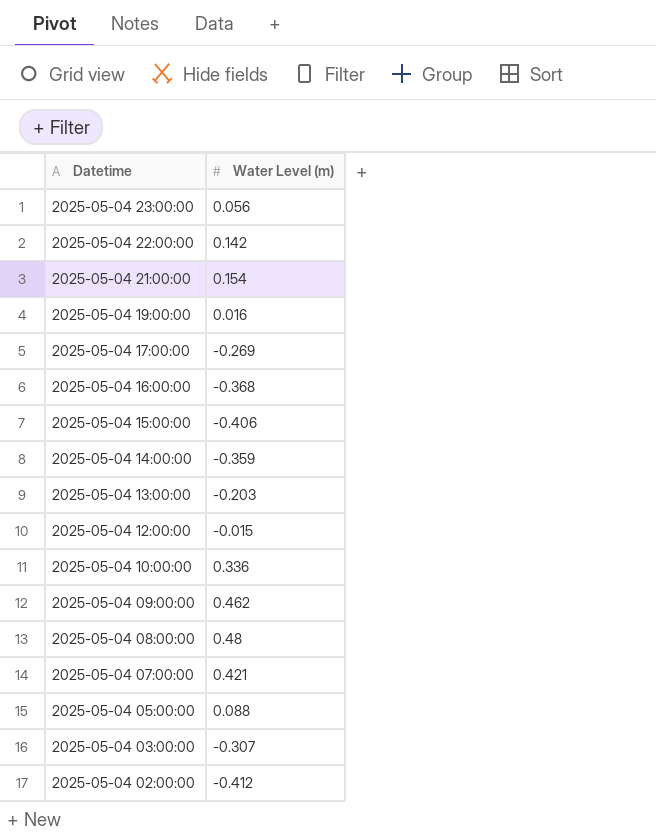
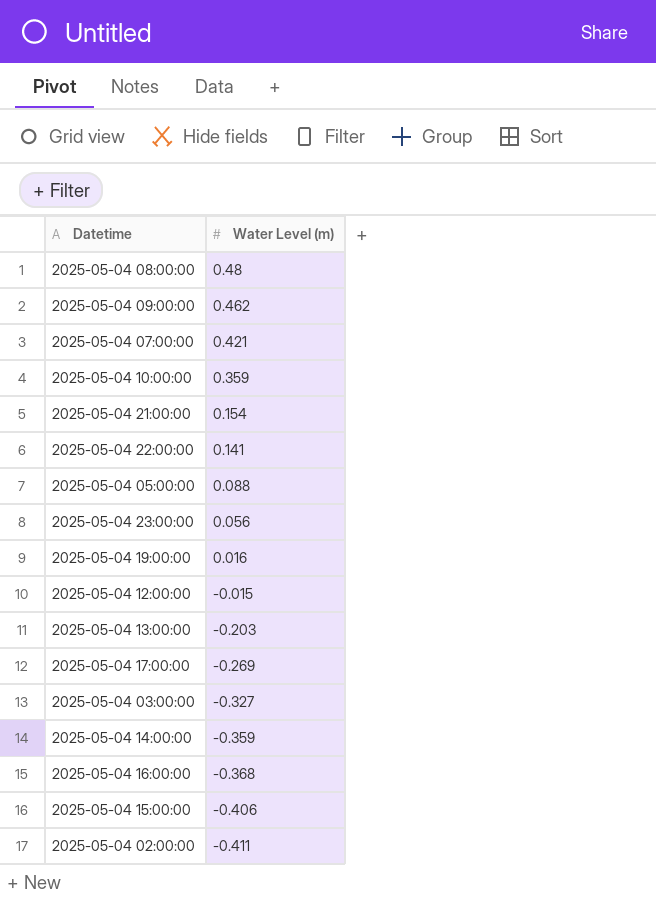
row order: Datetime descending -> Water Level (m) descending
2025-05-04 10:00:00 | Water Level (m): 0.336 -> 0.359
2025-05-04 22:00:00 | Water Level (m): 0.142 -> 0.141
2025-05-04 03:00:00 | Water Level (m): -0.307 -> -0.327
2025-05-04 02:00:00 | Water Level (m): -0.412 -> -0.411

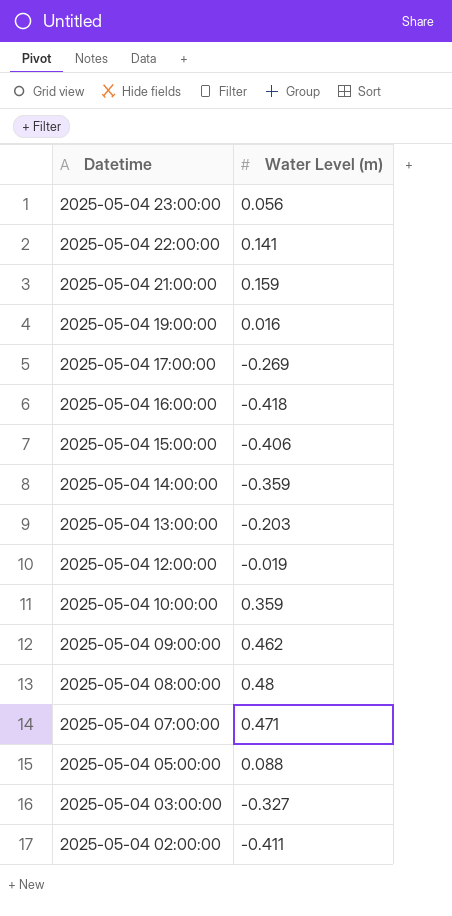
row order: Water Level (m) descending -> Datetime descending
2025-05-04 21:00:00 | Water Level (m): 0.154 -> 0.159
2025-05-04 16:00:00 | Water Level (m): -0.368 -> -0.418
2025-05-04 12:00:00 | Water Level (m): -0.015 -> -0.019
2025-05-04 07:00:00 | Water Level (m): 0.421 -> 0.471

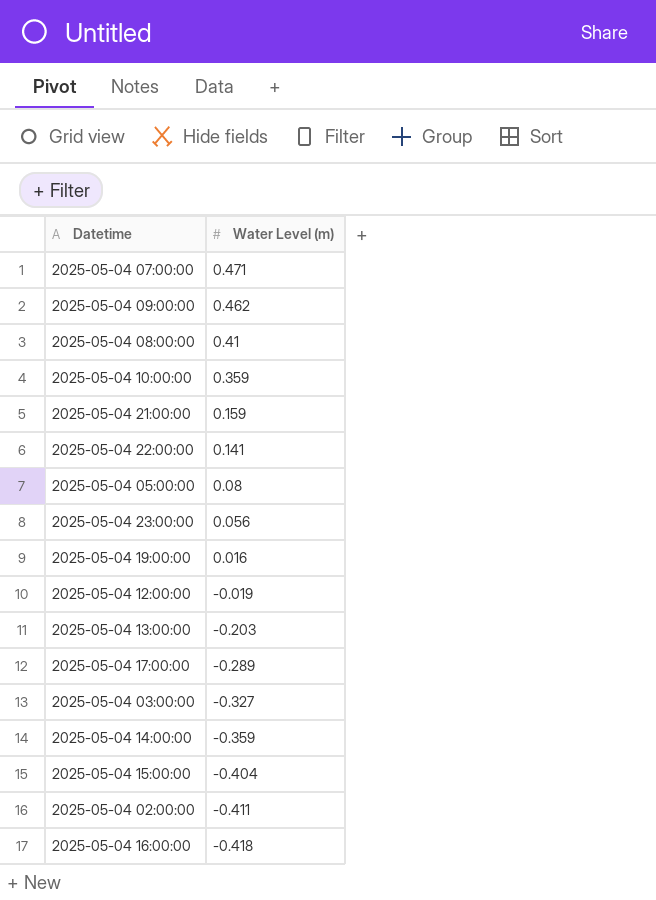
row order: Datetime descending -> Water Level (m) descending
2025-05-04 08:00:00 | Water Level (m): 0.48 -> 0.41
2025-05-04 05:00:00 | Water Level (m): 0.088 -> 0.08
2025-05-04 17:00:00 | Water Level (m): -0.269 -> -0.289
2025-05-04 15:00:00 | Water Level (m): -0.406 -> -0.404

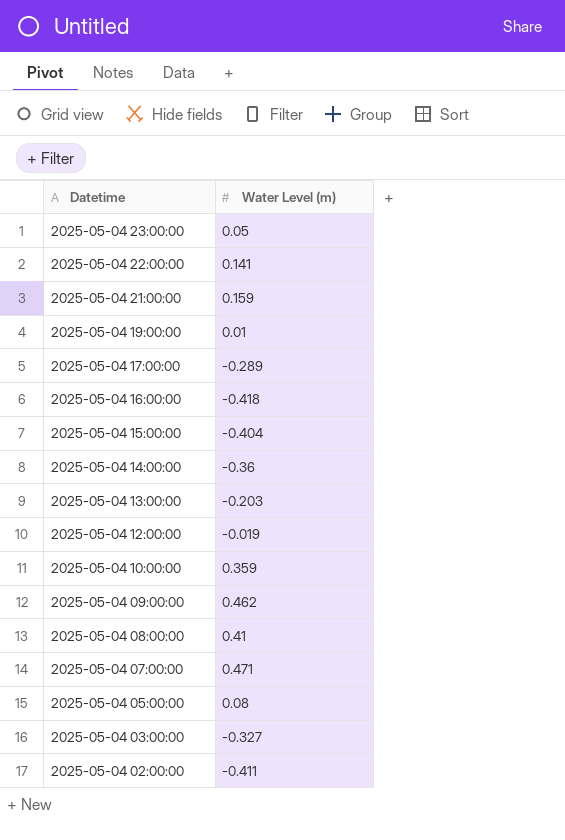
row order: Water Level (m) descending -> Datetime descending
2025-05-04 23:00:00 | Water Level (m): 0.056 -> 0.05
2025-05-04 19:00:00 | Water Level (m): 0.016 -> 0.01
2025-05-04 14:00:00 | Water Level (m): -0.359 -> -0.36

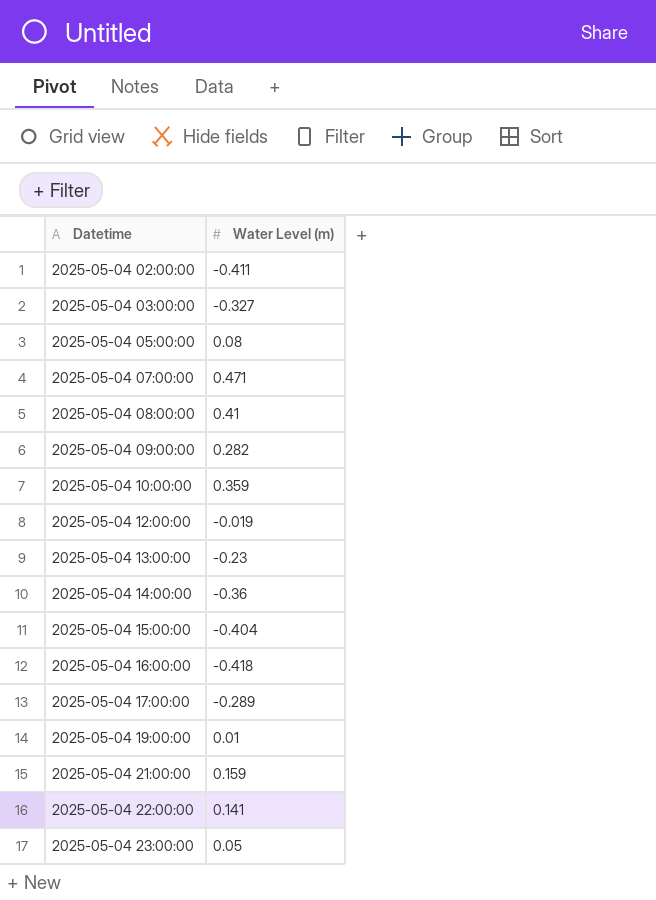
row order: Datetime descending -> Datetime ascending
2025-05-04 09:00:00 | Water Level (m): 0.462 -> 0.282
2025-05-04 13:00:00 | Water Level (m): -0.203 -> -0.23

